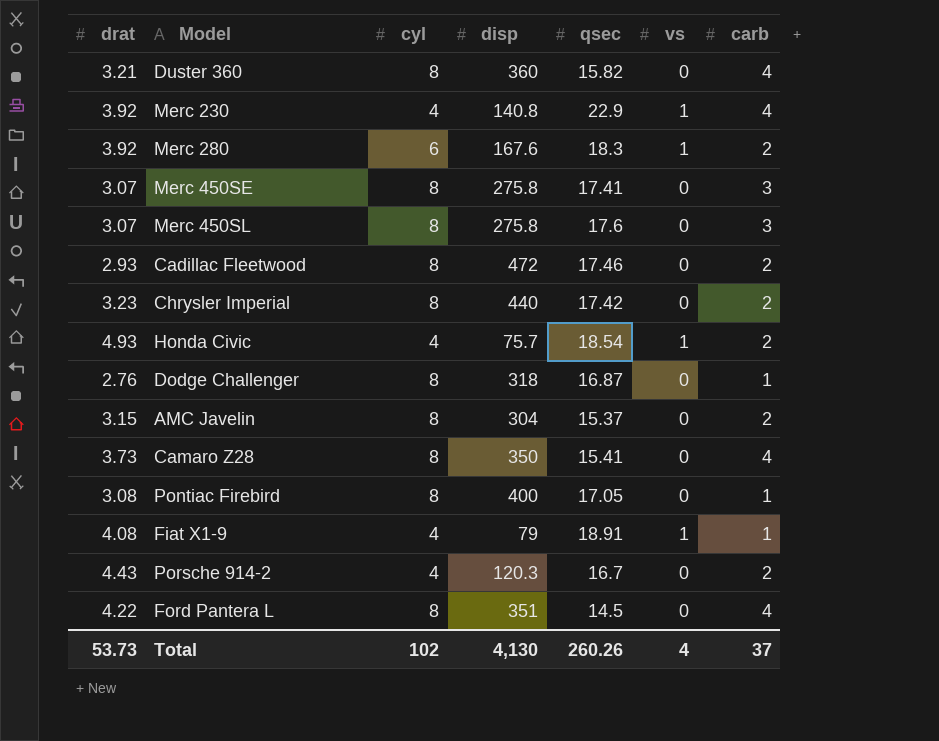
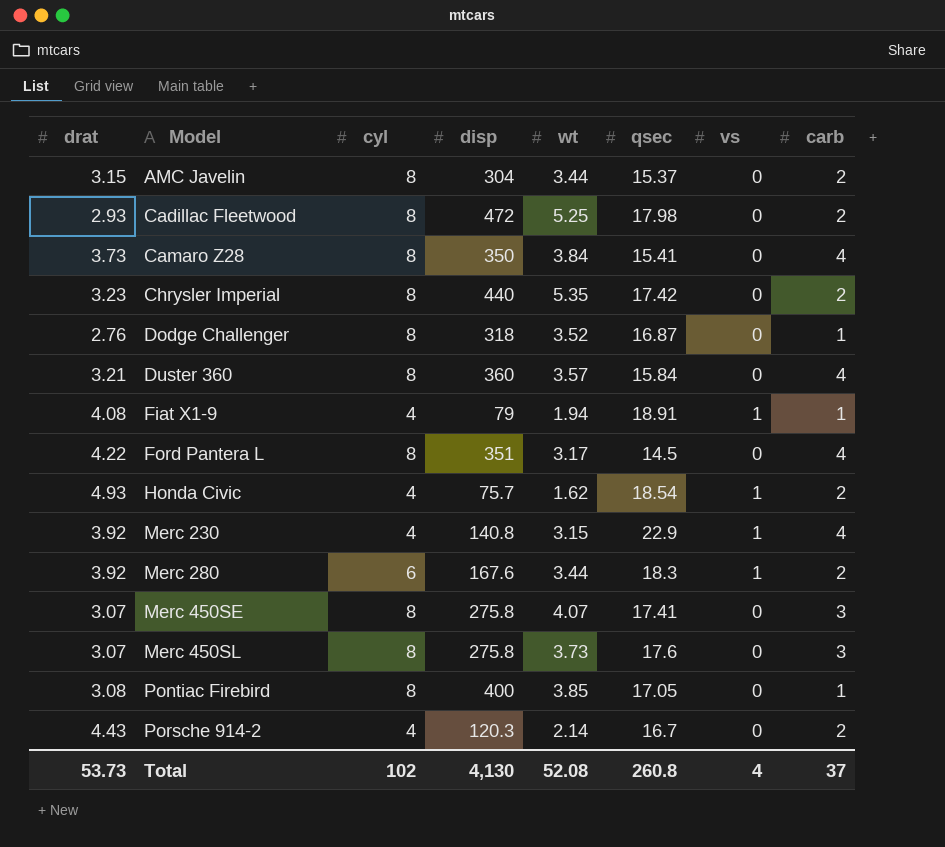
row order: none -> Model ascending
column wt | position: none -> 5
Cadillac Fleetwood | qsec: 17.46 -> 17.98
Duster 360 | qsec: 15.82 -> 15.84
Total | qsec: 260.26 -> 260.8

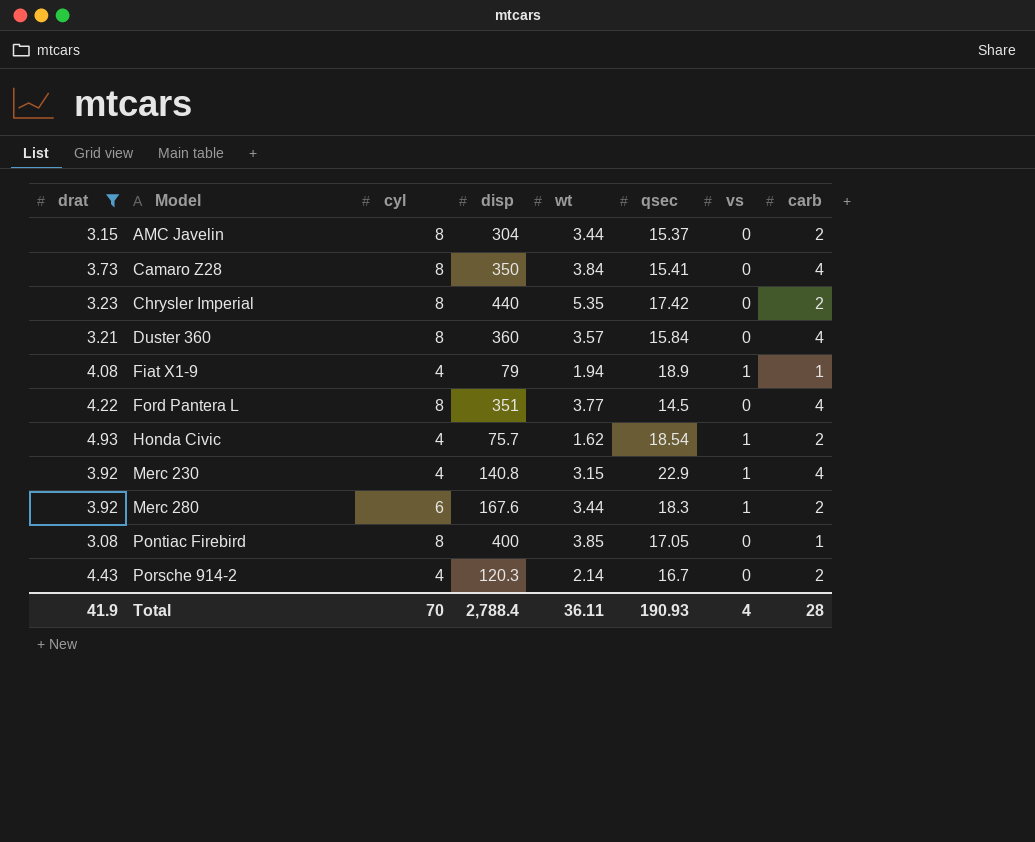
filter: none -> drat >= 3.08
Fiat X1-9 | qsec: 18.91 -> 18.9
Ford Pantera L | wt: 3.17 -> 3.77
Total | drat: 53.73 -> 41.9
Total | cyl: 102 -> 70
Total | disp: 4,130 -> 2,788.4
Total | wt: 52.08 -> 36.11
Total | qsec: 260.8 -> 190.93
Total | carb: 37 -> 28

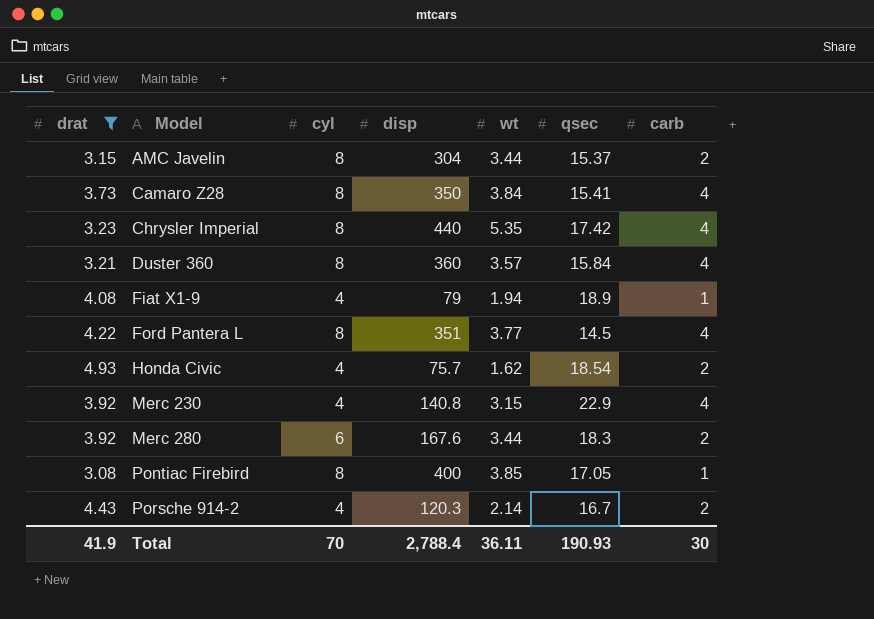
column vs | position: 7 -> none
Chrysler Imperial | carb: 2 -> 4
Total | carb: 28 -> 30

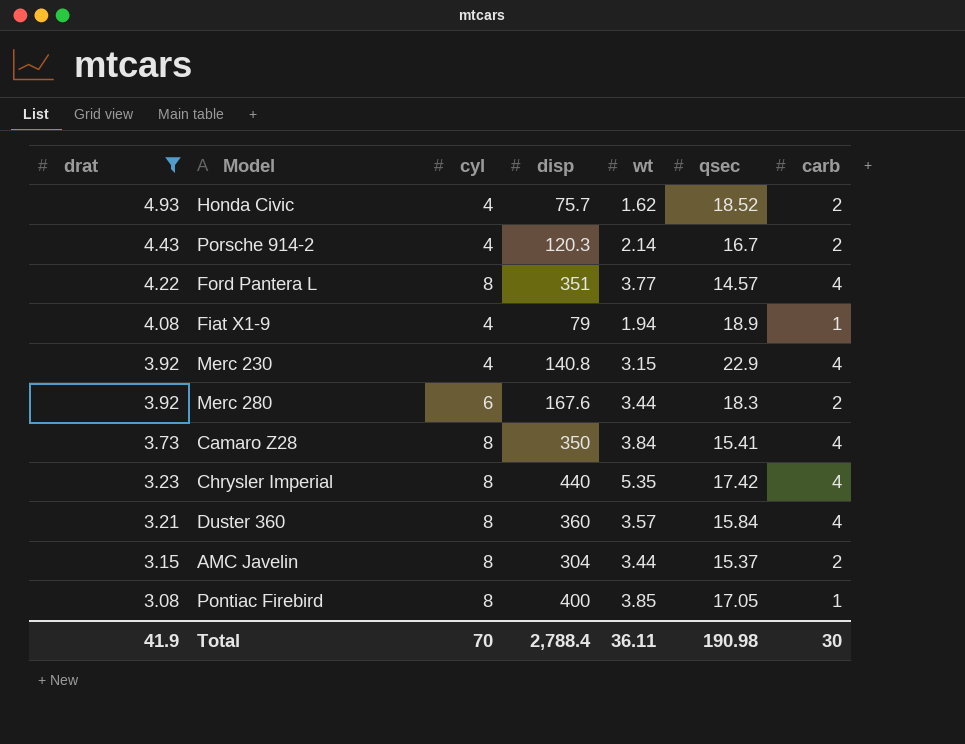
row order: Model ascending -> drat descending
Honda Civic | qsec: 18.54 -> 18.52
Ford Pantera L | qsec: 14.5 -> 14.57
Total | qsec: 190.93 -> 190.98

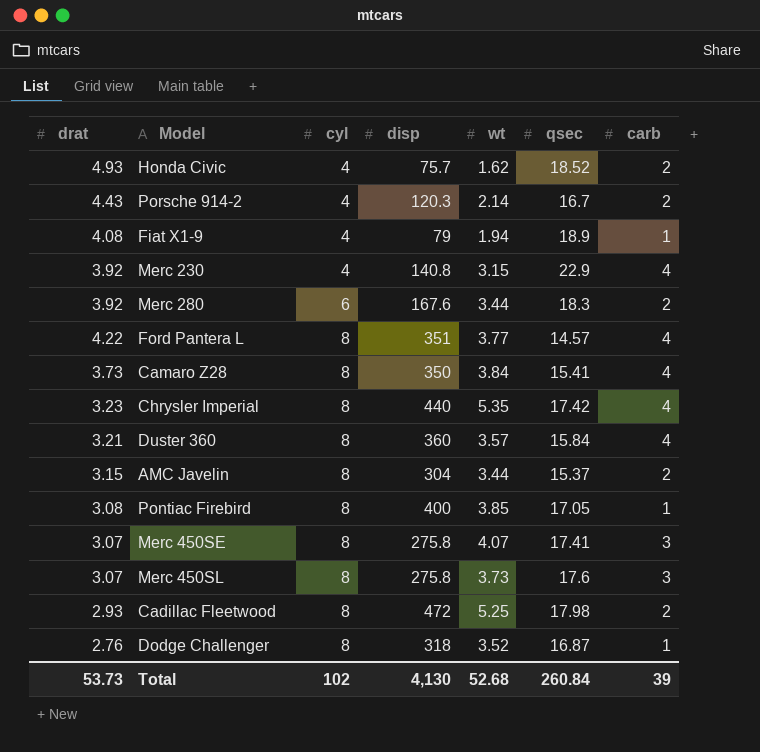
filter: drat >= 3.08 -> none
row order: drat descending -> cyl ascending
Total | drat: 41.9 -> 53.73
Total | cyl: 70 -> 102
Total | disp: 2,788.4 -> 4,130
Total | wt: 36.11 -> 52.68
Total | qsec: 190.98 -> 260.84
Total | carb: 30 -> 39

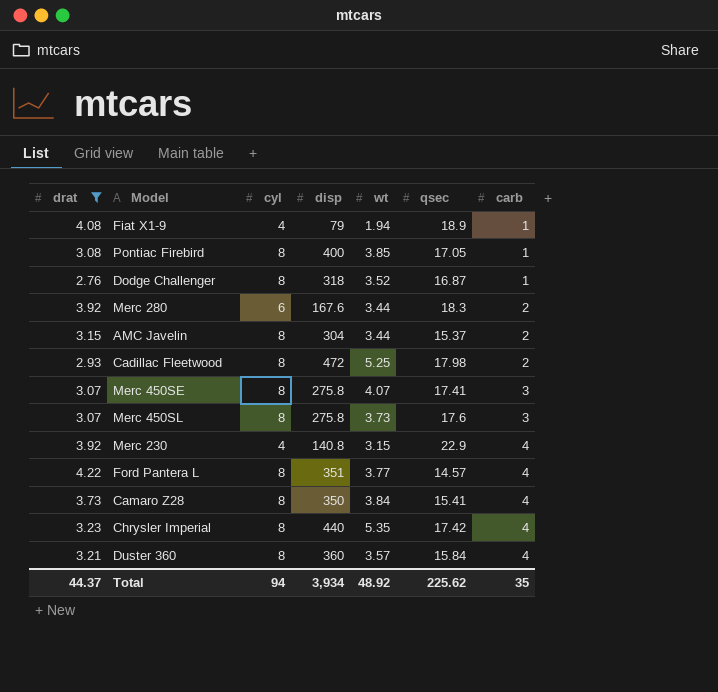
filter: none -> drat <= 4.22
row order: cyl ascending -> carb ascending
Total | drat: 53.73 -> 44.37
Total | cyl: 102 -> 94
Total | disp: 4,130 -> 3,934
Total | wt: 52.68 -> 48.92
Total | qsec: 260.84 -> 225.62
Total | carb: 39 -> 35

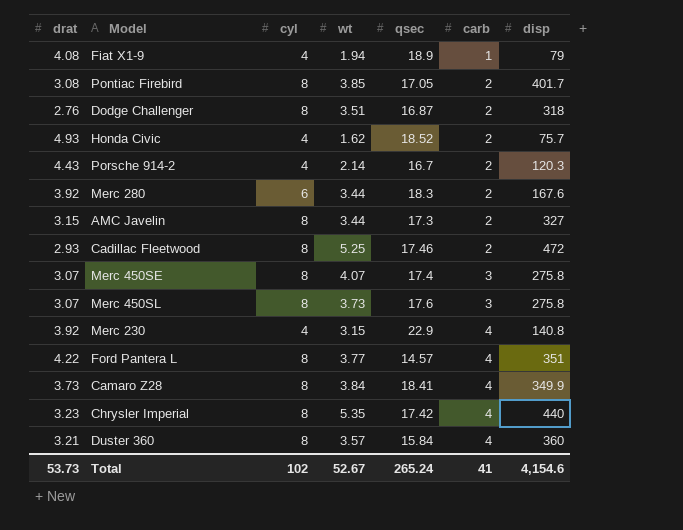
filter: drat <= 4.22 -> none
column disp | position: 4 -> 7
Pontiac Firebird | carb: 1 -> 2
Pontiac Firebird | disp: 400 -> 401.7
Dodge Challenger | wt: 3.52 -> 3.51
Dodge Challenger | carb: 1 -> 2
AMC Javelin | qsec: 15.37 -> 17.3
AMC Javelin | disp: 304 -> 327
Cadillac Fleetwood | qsec: 17.98 -> 17.46
Merc 450SE | qsec: 17.41 -> 17.4
Camaro Z28 | qsec: 15.41 -> 18.41
Camaro Z28 | disp: 350 -> 349.9
Total | drat: 44.37 -> 53.73
Total | cyl: 94 -> 102
Total | wt: 48.92 -> 52.67
Total | qsec: 225.62 -> 265.24
Total | carb: 35 -> 41
Total | disp: 3,934 -> 4,154.6

